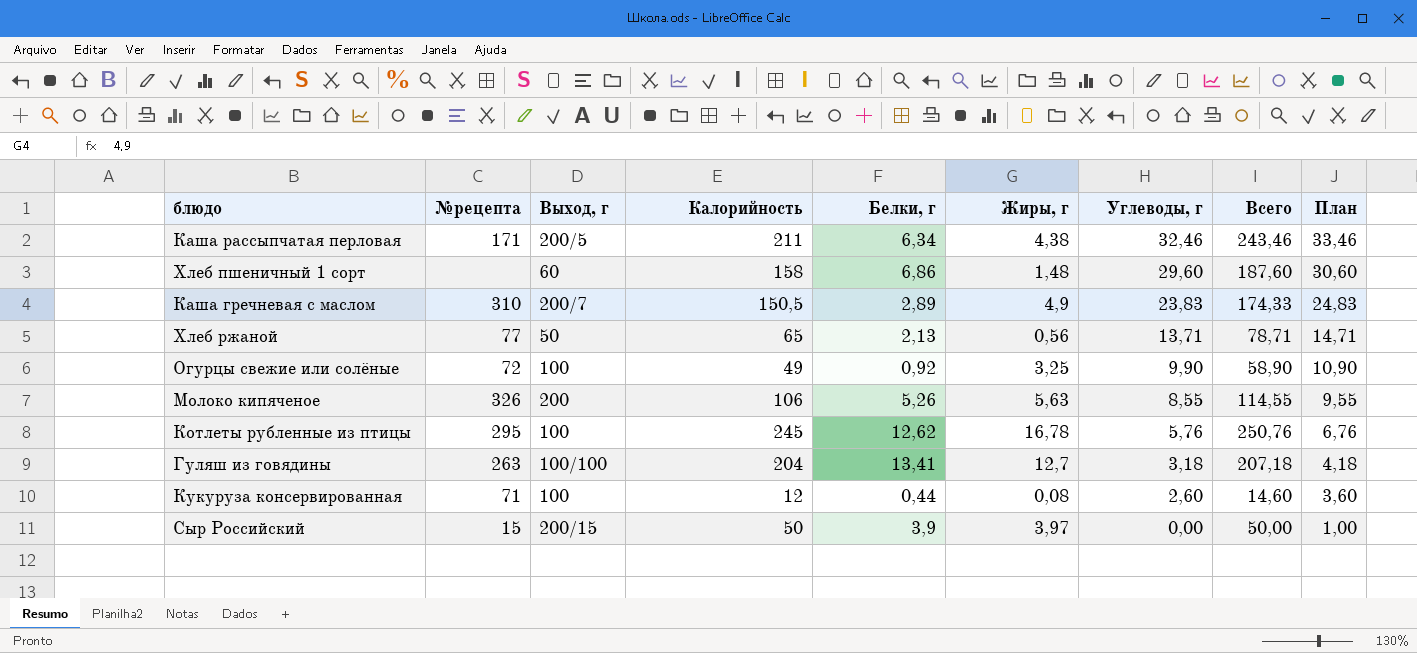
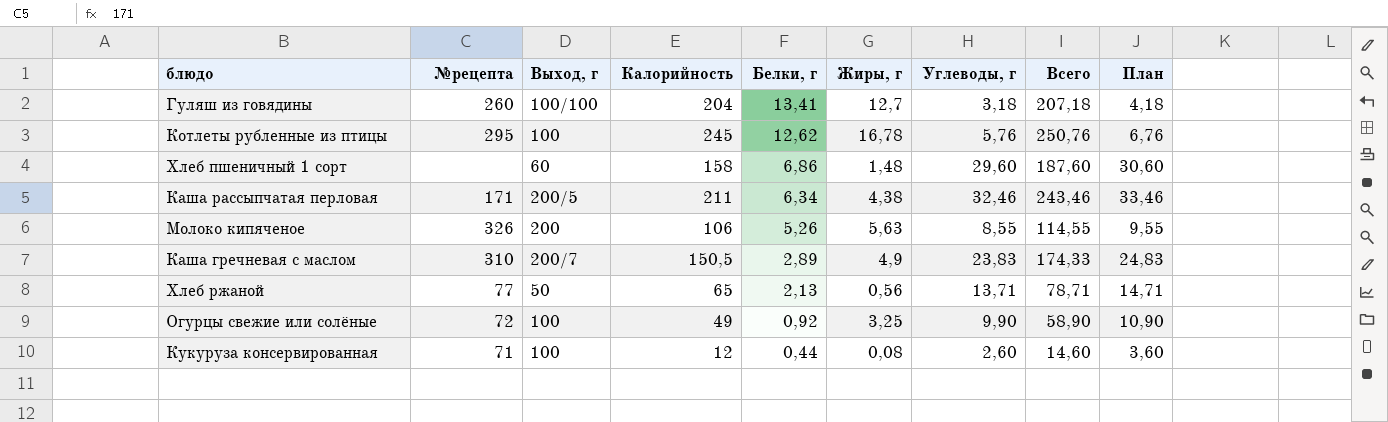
row order: Углеводы, г descending -> Белки, г descending
row Сыр Российский: 15 | 200/15 | 50 | 3,9 | 3,97 | 0,00 | 50,00 | 1,00 -> none
Гуляш из говядины | №рецепта: 263 -> 260

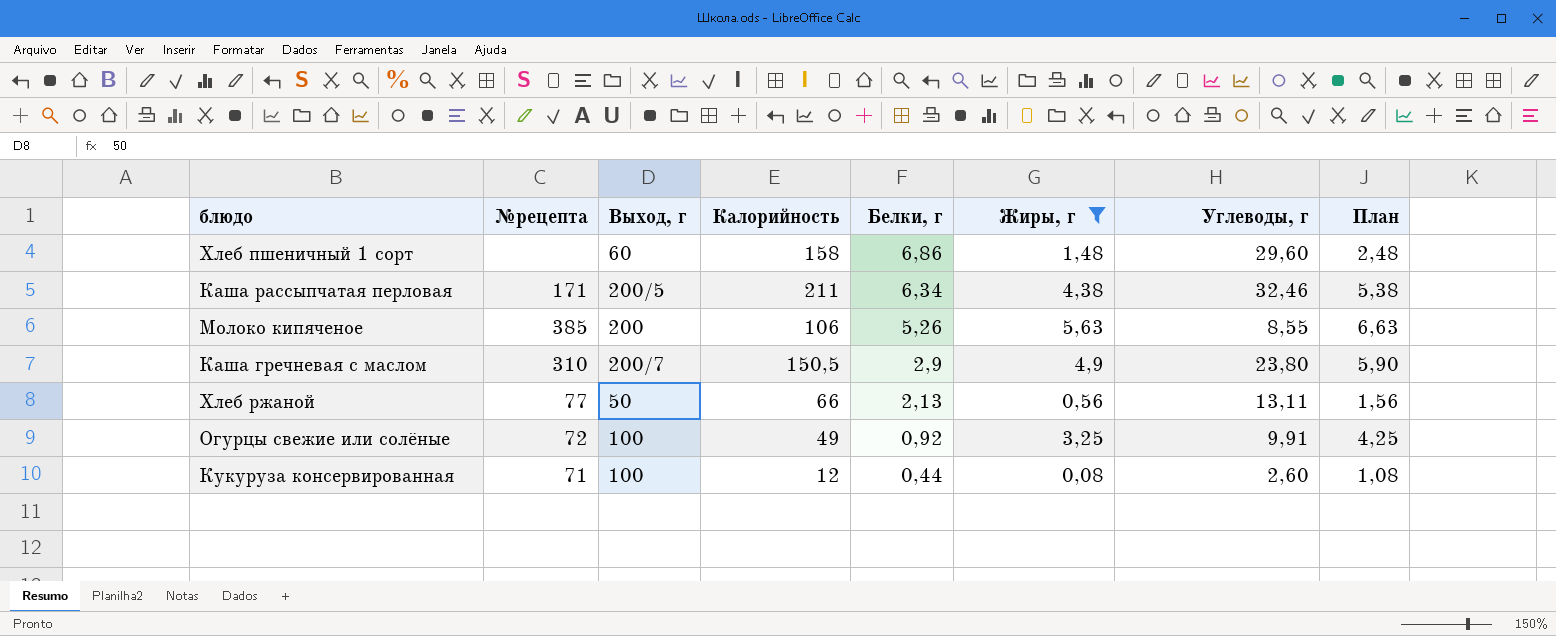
filter: none -> Жиры, г <= 5,63
column Всего | formula: [Калорийность] + [Углеводы, г] -> none
column План | formula: [Углеводы, г] + 1 -> [Жиры, г] + 1
Молоко кипяченое | №рецепта: 326 -> 385
Каша гречневая с маслом | Белки, г: 2,89 -> 2,9
Каша гречневая с маслом | Углеводы, г: 23,83 -> 23,80
Хлеб ржаной | Калорийность: 65 -> 66
Хлеб ржаной | Углеводы, г: 13,71 -> 13,11
Огурцы свежие или солёные | Углеводы, г: 9,90 -> 9,91

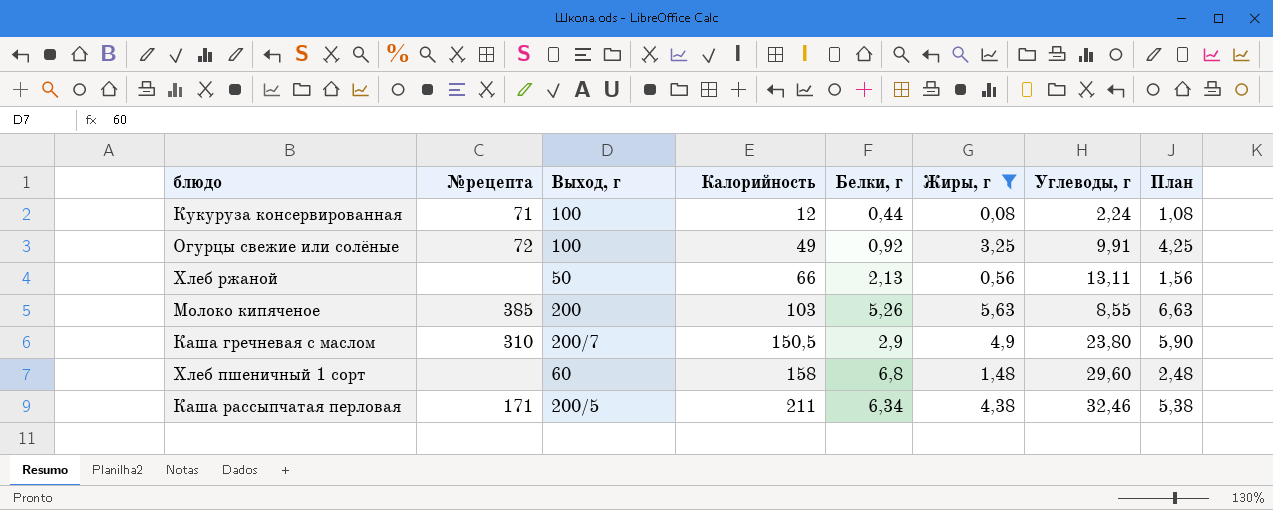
row order: Белки, г descending -> Калорийность ascending
Кукуруза консервированная | Углеводы, г: 2,60 -> 2,24
Хлеб ржаной | №рецепта: 77 -> none
Молоко кипяченое | Калорийность: 106 -> 103
Хлеб пшеничный 1 сорт | Белки, г: 6,86 -> 6,8

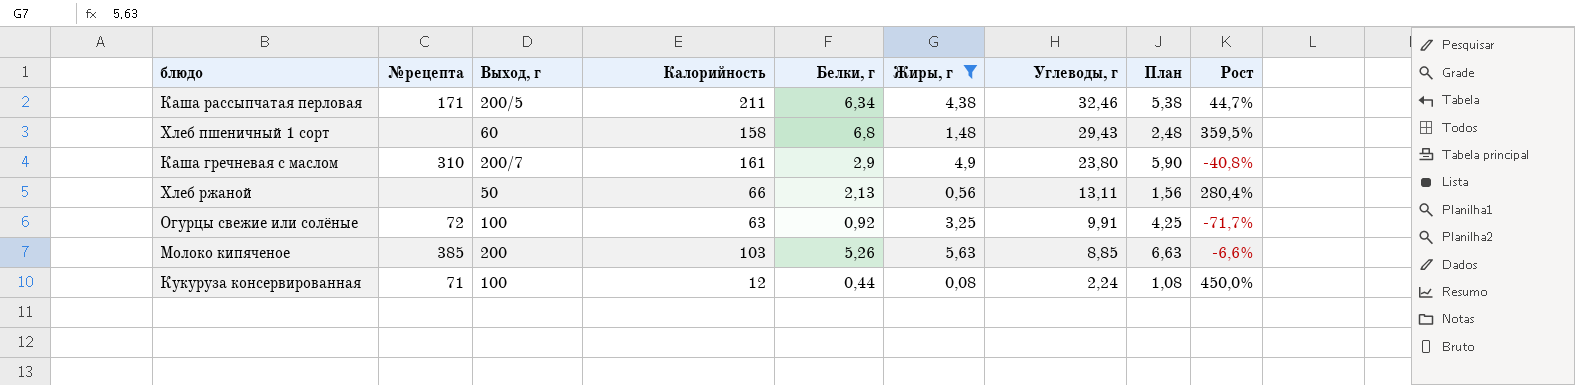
row order: Калорийность ascending -> Углеводы, г descending
column Рост | formula: none -> ([Белки, г] - [Жиры, г]) / [Жиры, г]
Хлеб пшеничный 1 сорт | Углеводы, г: 29,60 -> 29,43
Каша гречневая с маслом | Калорийность: 150,5 -> 161
Огурцы свежие или солёные | Калорийность: 49 -> 63
Молоко кипяченое | Углеводы, г: 8,55 -> 8,85

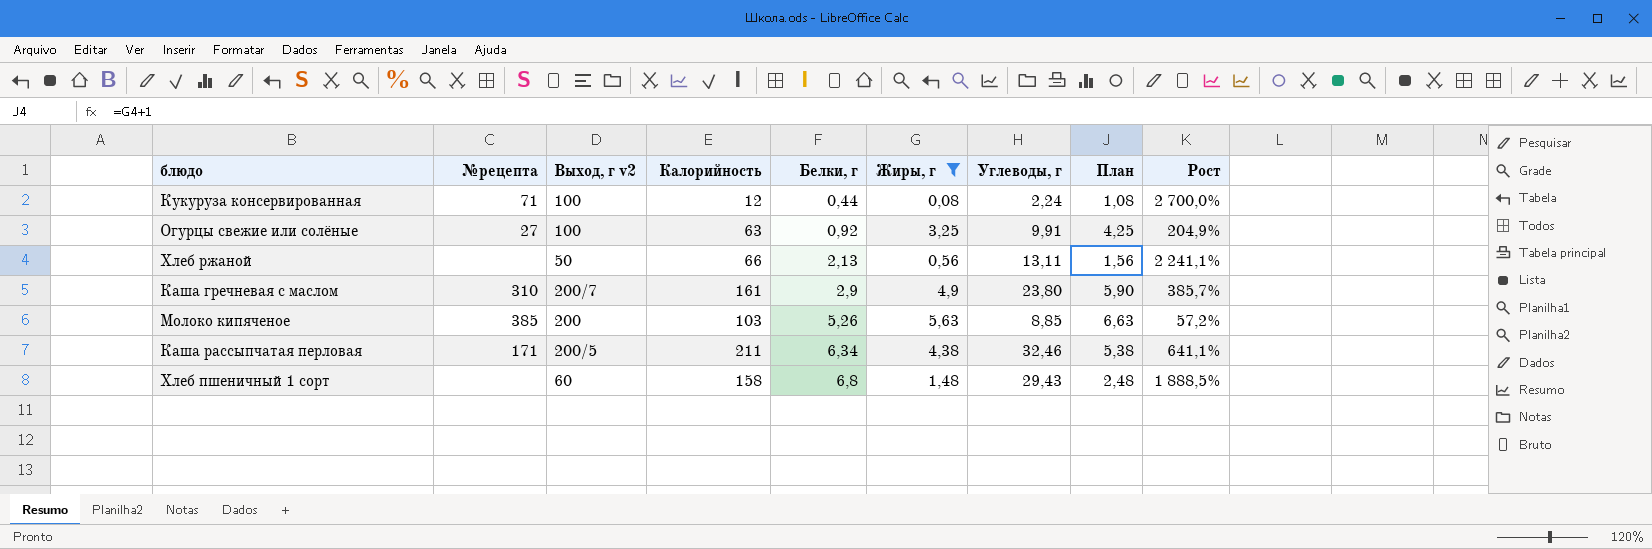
row order: Углеводы, г descending -> Белки, г ascending
column name: Выход, г -> Выход, г v2
column Рост | formula: ([Белки, г] - [Жиры, г]) / [Жиры, г] -> ([Углеводы, г] - [Жиры, г]) / [Жиры, г]
Огурцы свежие или солёные | №рецепта: 72 -> 27

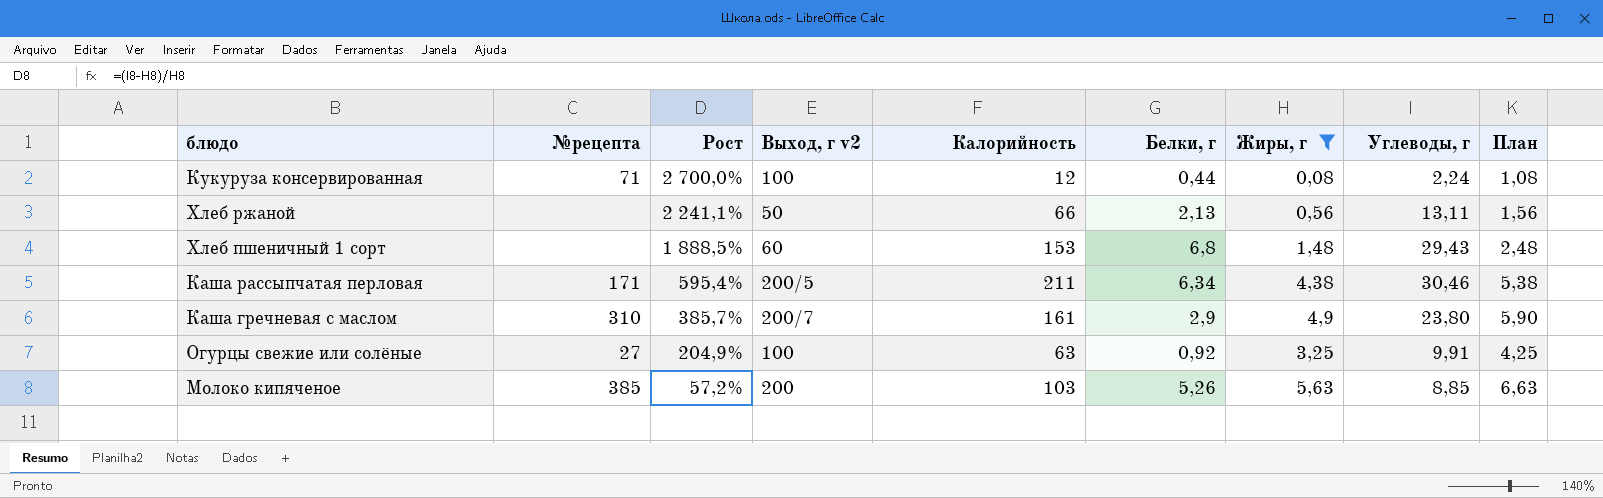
row order: Белки, г ascending -> Рост descending
column Рост | position: 9 -> 3
Хлеб пшеничный 1 сорт | Калорийность: 158 -> 153
Каша рассыпчатая перловая | Рост: 641,1% -> 595,4%
Каша рассыпчатая перловая | Углеводы, г: 32,46 -> 30,46

